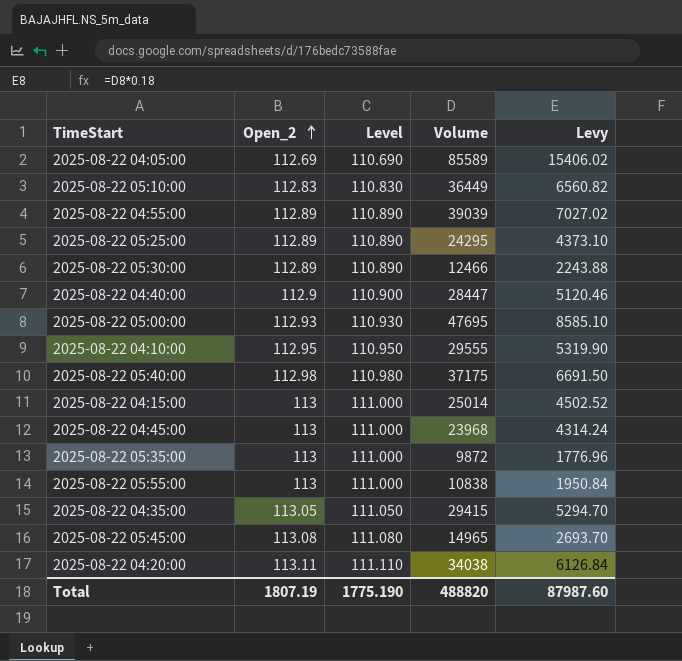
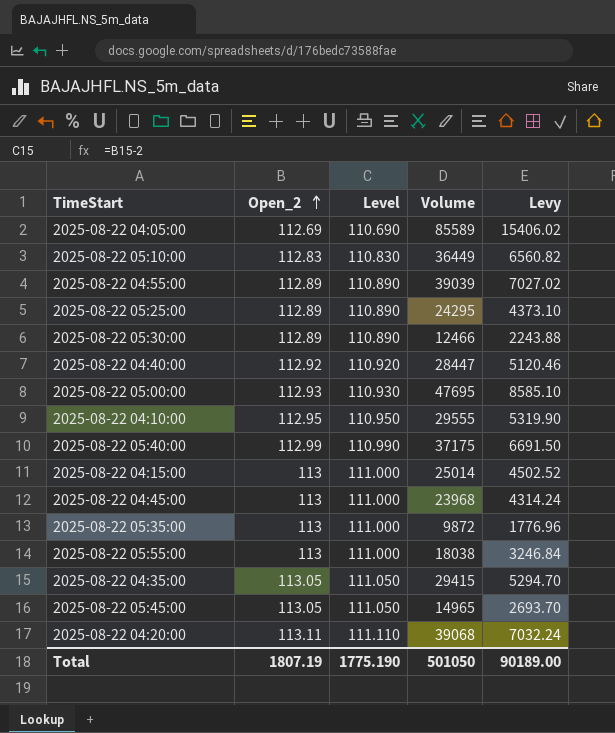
2025-08-22 04:40:00 | Open_2: 112.9 -> 112.92
2025-08-22 04:40:00 | Level: 110.900 -> 110.920
2025-08-22 05:40:00 | Open_2: 112.98 -> 112.99
2025-08-22 05:40:00 | Level: 110.980 -> 110.990
2025-08-22 05:55:00 | Volume: 10838 -> 18038
2025-08-22 05:55:00 | Levy: 1950.84 -> 3246.84
2025-08-22 05:45:00 | Open_2: 113.08 -> 113.05
2025-08-22 05:45:00 | Level: 111.080 -> 111.050
2025-08-22 04:20:00 | Volume: 34038 -> 39068
2025-08-22 04:20:00 | Levy: 6126.84 -> 7032.24
Total | Volume: 488820 -> 501050
Total | Levy: 87987.60 -> 90189.00

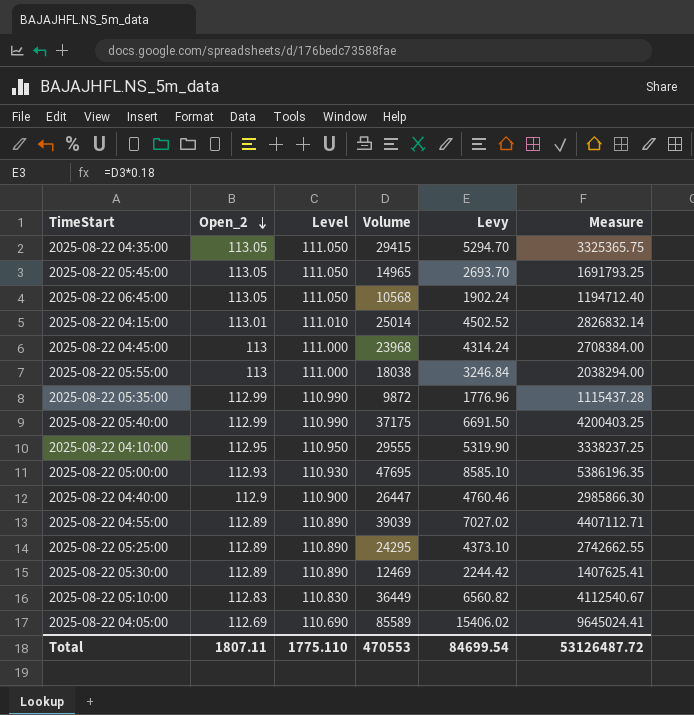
row order: Open_2 ascending -> Open_2 descending
column Measure | formula: none -> [Open_2] * [Volume]
row 2025-08-22 04:20:00: 113.11 | 111.110 | 39068 | 7032.24 -> none
row 2025-08-22 06:45:00: none -> 113.05 | 111.050 | 10568 | 1902.24 | 1194712.40
2025-08-22 04:15:00 | Open_2: 113 -> 113.01
2025-08-22 04:15:00 | Level: 111.000 -> 111.010
2025-08-22 05:35:00 | Open_2: 113 -> 112.99
2025-08-22 05:35:00 | Level: 111.000 -> 110.990
2025-08-22 04:40:00 | Open_2: 112.92 -> 112.9
2025-08-22 04:40:00 | Level: 110.920 -> 110.900
2025-08-22 04:40:00 | Volume: 28447 -> 26447
2025-08-22 04:40:00 | Levy: 5120.46 -> 4760.46
2025-08-22 05:30:00 | Volume: 12466 -> 12469
2025-08-22 05:30:00 | Levy: 2243.88 -> 2244.42
Total | Open_2: 1807.19 -> 1807.11
Total | Level: 1775.190 -> 1775.110
Total | Volume: 501050 -> 470553
Total | Levy: 90189.00 -> 84699.54

